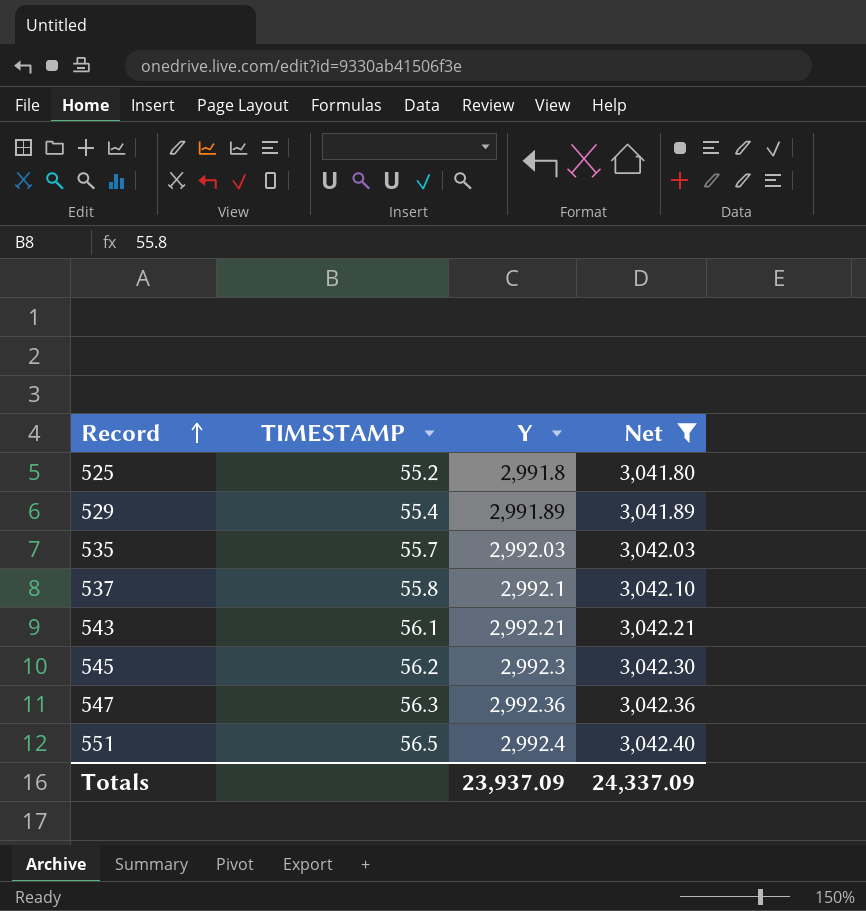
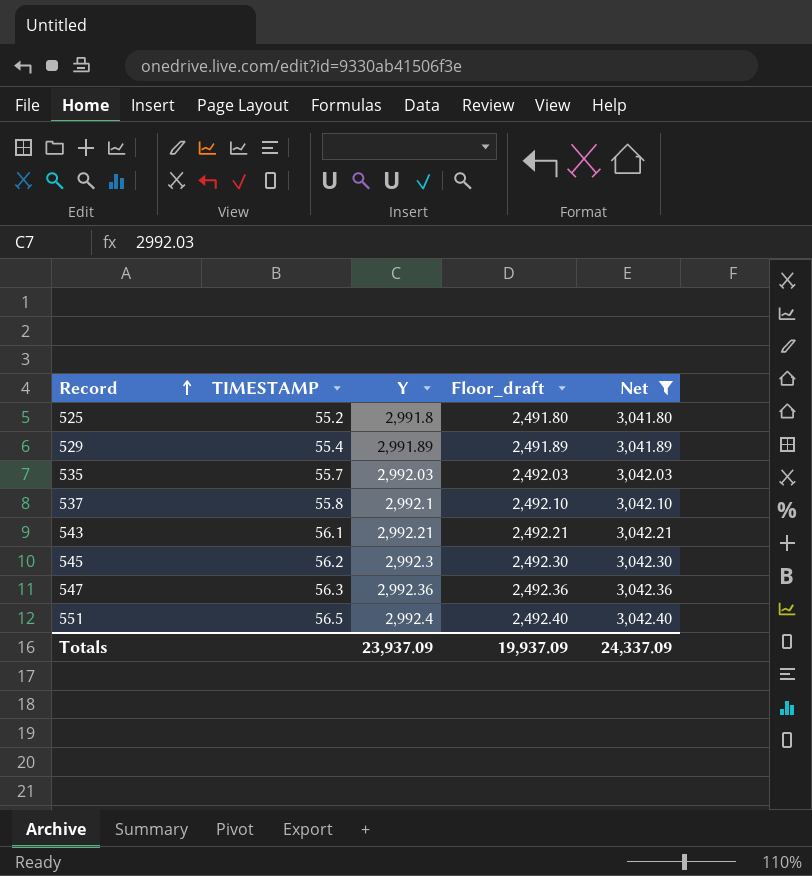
column Floor_draft | formula: none -> [Y] - 500

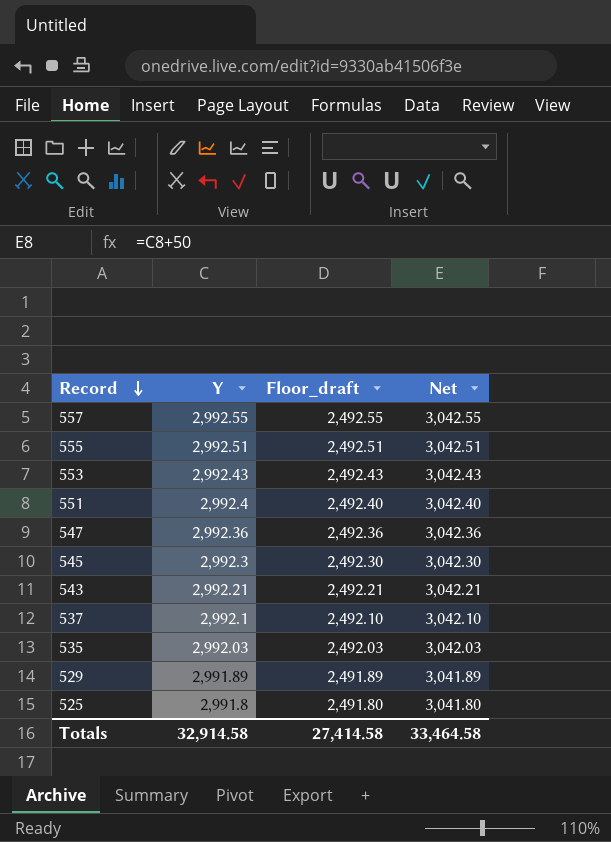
filter: Net <= 3,042.40 -> none
row order: Record ascending -> Record descending
column TIMESTAMP | position: 2 -> none
Totals | Y: 23,937.09 -> 32,914.58
Totals | Floor_draft: 19,937.09 -> 27,414.58
Totals | Net: 24,337.09 -> 33,464.58

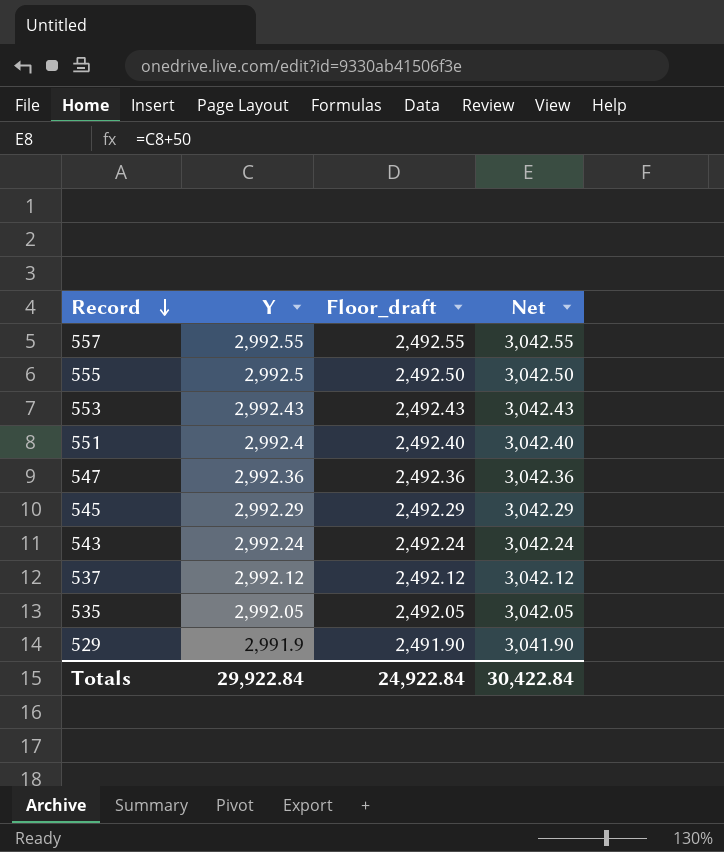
row 525: 2,991.8 | 2,491.80 | 3,041.80 -> none
555 | Y: 2,992.51 -> 2,992.5
555 | Floor_draft: 2,492.51 -> 2,492.50
555 | Net: 3,042.51 -> 3,042.50
545 | Y: 2,992.3 -> 2,992.29
545 | Floor_draft: 2,492.30 -> 2,492.29
545 | Net: 3,042.30 -> 3,042.29
543 | Y: 2,992.21 -> 2,992.24
543 | Floor_draft: 2,492.21 -> 2,492.24
543 | Net: 3,042.21 -> 3,042.24
537 | Y: 2,992.1 -> 2,992.12
537 | Floor_draft: 2,492.10 -> 2,492.12
537 | Net: 3,042.10 -> 3,042.12
535 | Y: 2,992.03 -> 2,992.05
535 | Floor_draft: 2,492.03 -> 2,492.05
535 | Net: 3,042.03 -> 3,042.05
529 | Y: 2,991.89 -> 2,991.9
529 | Floor_draft: 2,491.89 -> 2,491.90
529 | Net: 3,041.89 -> 3,041.90
Totals | Y: 32,914.58 -> 29,922.84
Totals | Floor_draft: 27,414.58 -> 24,922.84
Totals | Net: 33,464.58 -> 30,422.84

